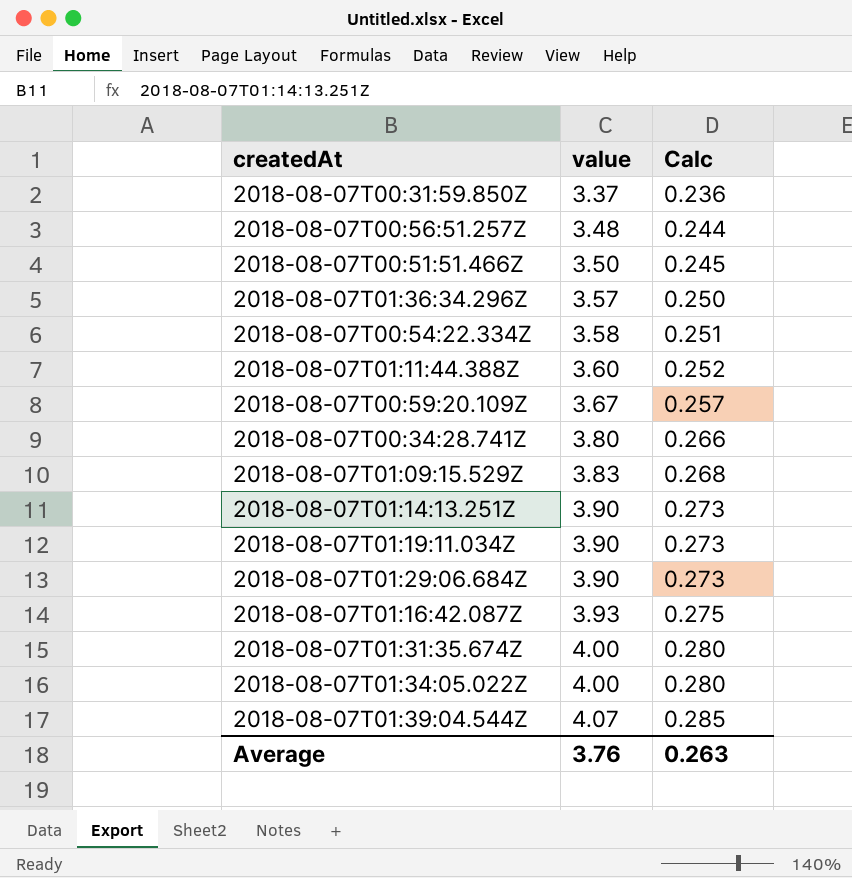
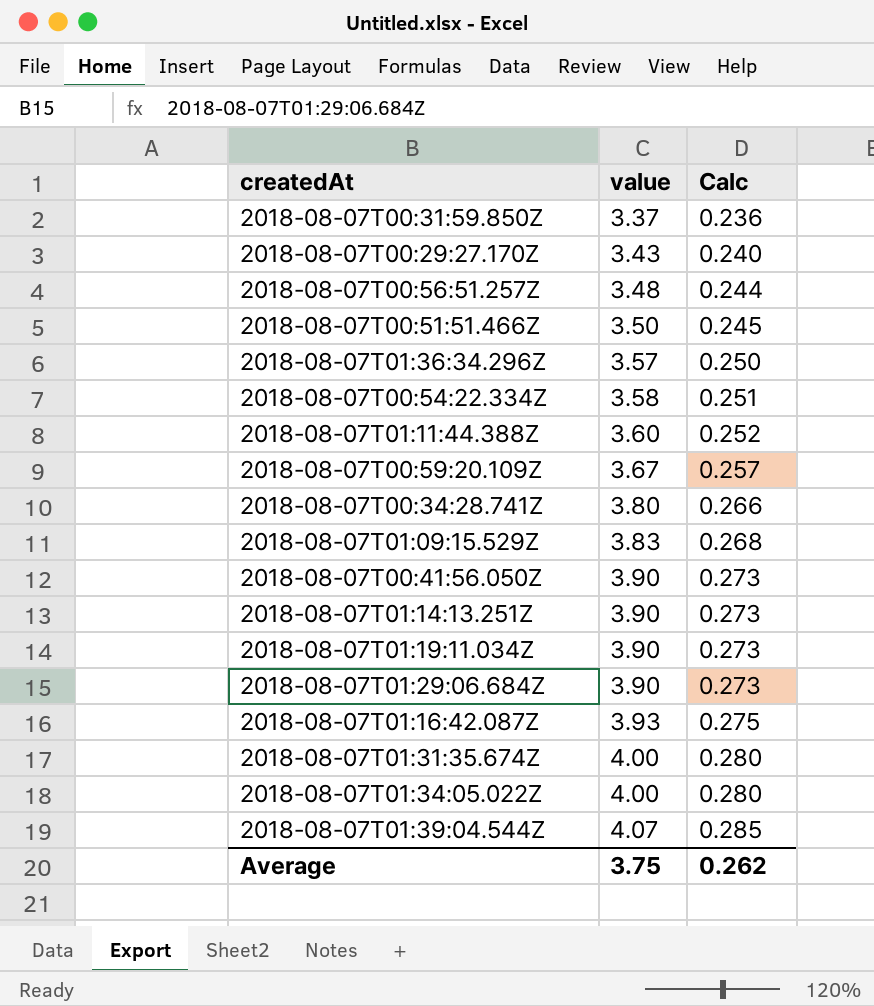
row 2018-08-07T00:29:27.170Z: none -> 3.43 | 0.240
row 2018-08-07T00:41:56.050Z: none -> 3.90 | 0.273
Average | value: 3.76 -> 3.75
Average | Calc: 0.263 -> 0.262

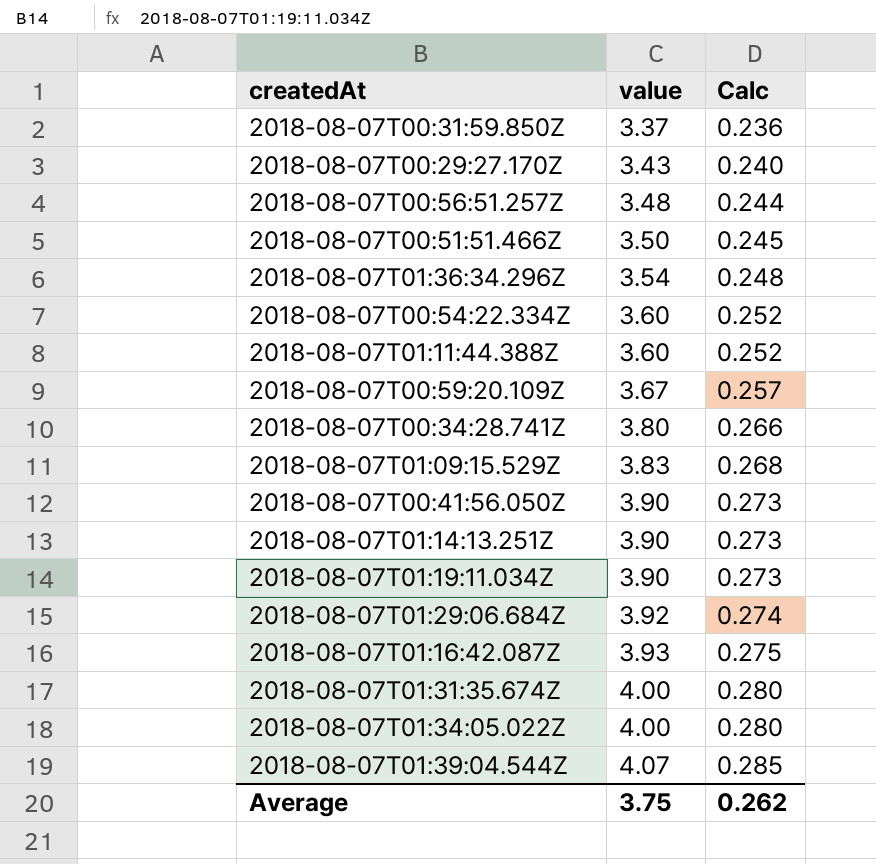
2018-08-07T01:36:34.296Z | value: 3.57 -> 3.54
2018-08-07T01:36:34.296Z | Calc: 0.250 -> 0.248
2018-08-07T00:54:22.334Z | value: 3.58 -> 3.60
2018-08-07T00:54:22.334Z | Calc: 0.251 -> 0.252
2018-08-07T01:29:06.684Z | value: 3.90 -> 3.92
2018-08-07T01:29:06.684Z | Calc: 0.273 -> 0.274

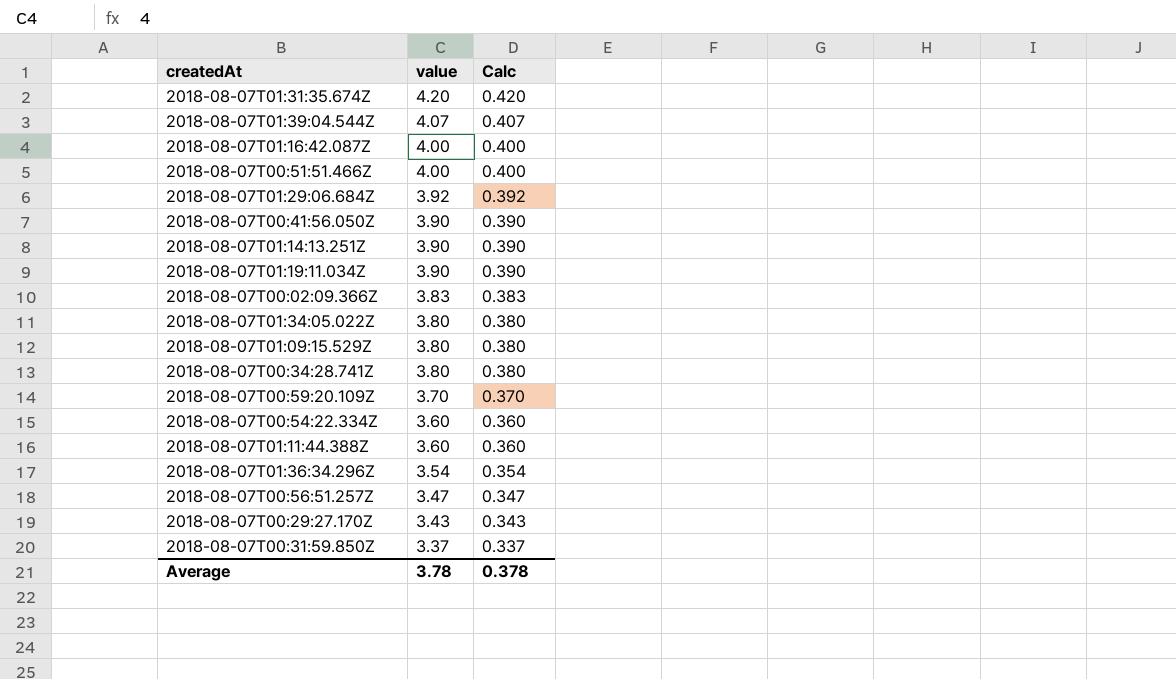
row order: value ascending -> value descending
column Calc | formula: [value] * 0.07 -> [value] * 0.1
2018-08-07T01:31:35.674Z | value: 4.00 -> 4.20
2018-08-07T01:16:42.087Z | value: 3.93 -> 4.00
2018-08-07T00:51:51.466Z | value: 3.50 -> 4.00
row 2018-08-07T00:02:09.366Z: none -> 3.83 | 0.383
2018-08-07T01:34:05.022Z | value: 4.00 -> 3.80
2018-08-07T01:09:15.529Z | value: 3.83 -> 3.80
2018-08-07T00:59:20.109Z | value: 3.67 -> 3.70
2018-08-07T00:56:51.257Z | value: 3.48 -> 3.47
Average | value: 3.75 -> 3.78
Average | Calc: 0.262 -> 0.378

